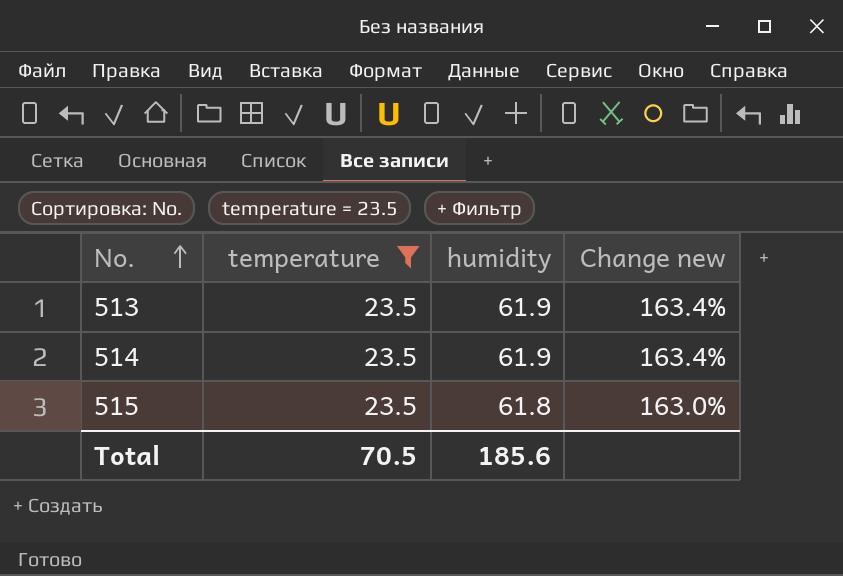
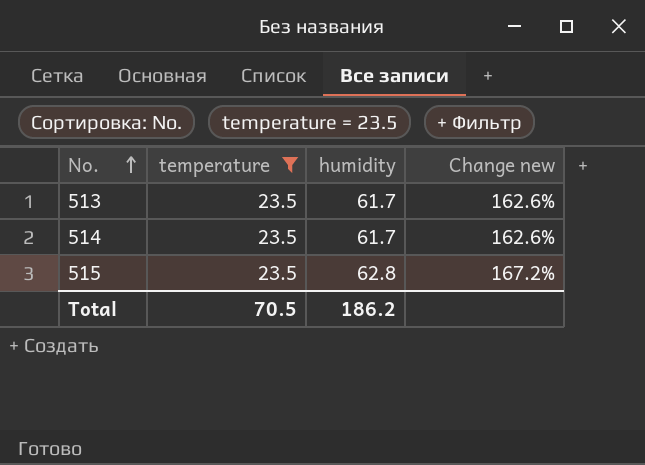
513 | humidity: 61.9 -> 61.7
513 | Change new: 163.4% -> 162.6%
514 | humidity: 61.9 -> 61.7
514 | Change new: 163.4% -> 162.6%
515 | humidity: 61.8 -> 62.8
515 | Change new: 163.0% -> 167.2%
Total | humidity: 185.6 -> 186.2

